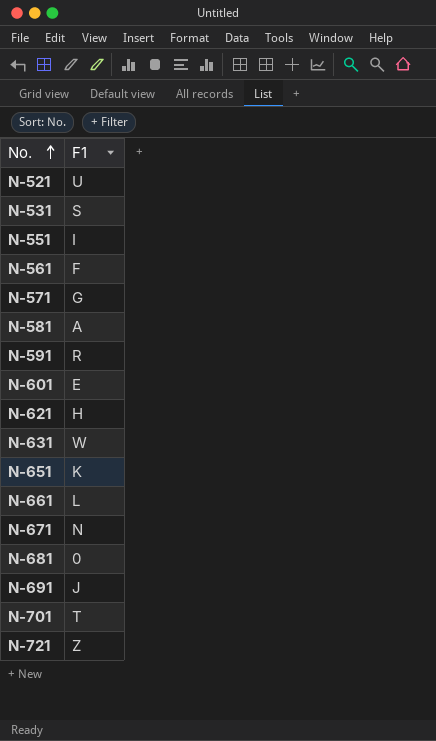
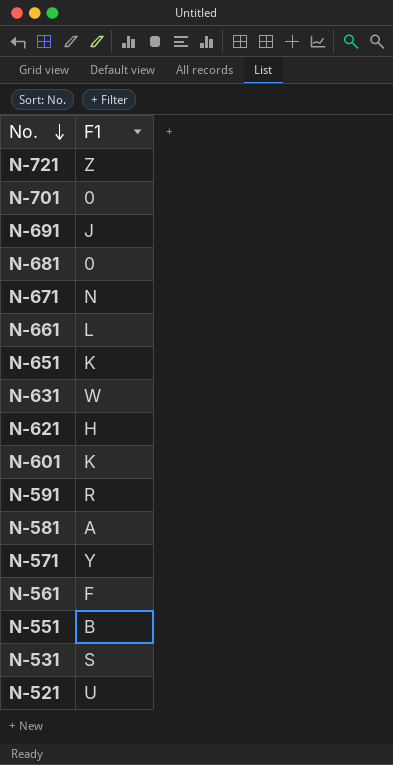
row order: No. ascending -> No. descending
N-701 | F1: T -> 0
N-601 | F1: E -> K
N-571 | F1: G -> Y
N-551 | F1: I -> B

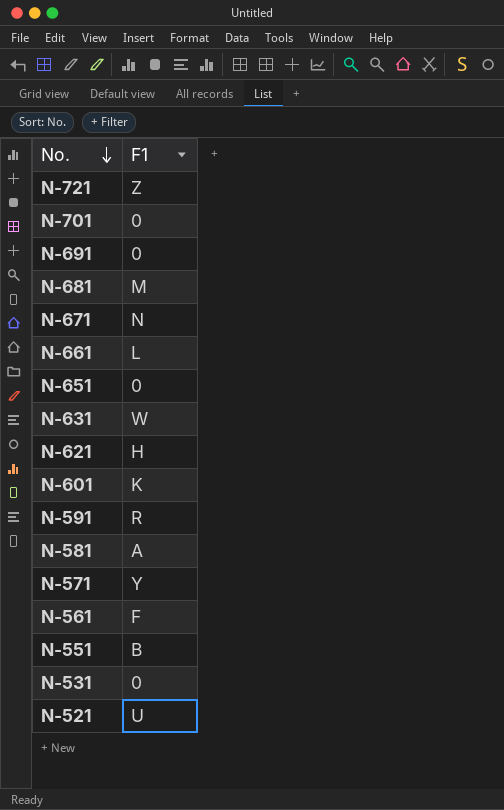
N-691 | F1: J -> 0
N-681 | F1: 0 -> M
N-651 | F1: K -> 0
N-531 | F1: S -> 0

